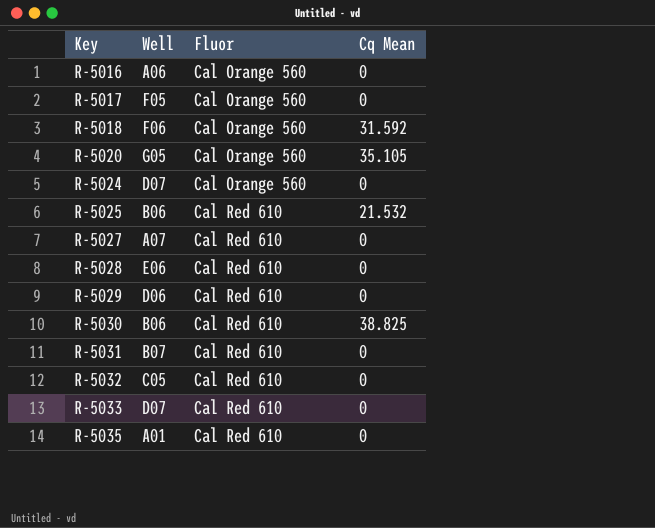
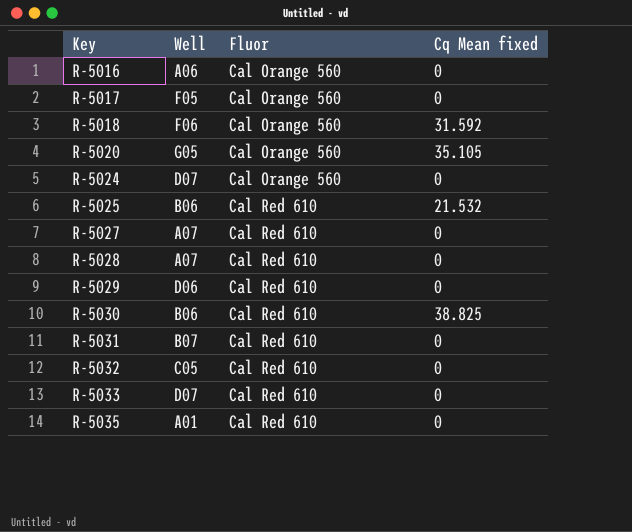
column name: Cq Mean -> Cq Mean fixed
R-5028 | Well: E06 -> A07

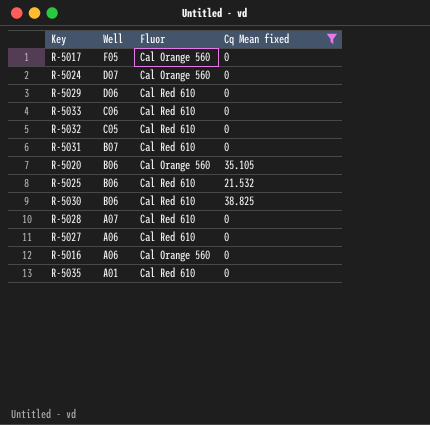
filter: none -> Cq Mean fixed != 31.592
row order: Key ascending -> Well descending
R-5033 | Well: D07 -> C06
R-5020 | Well: G05 -> B06
R-5027 | Well: A07 -> A06

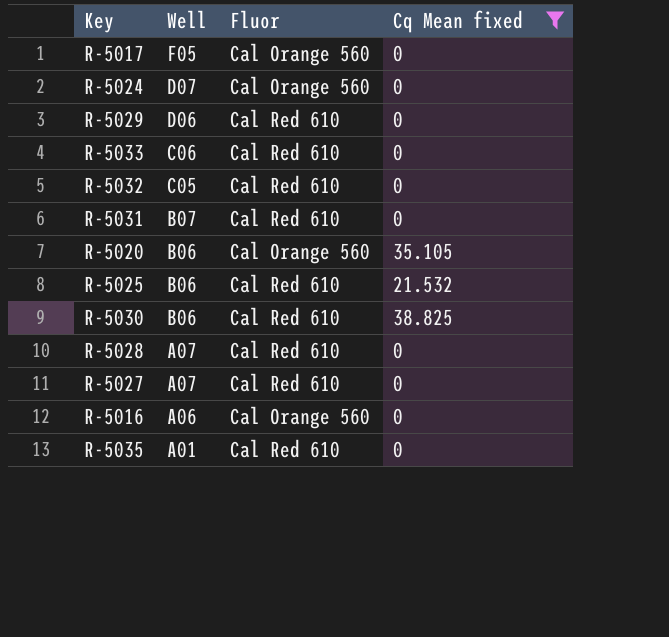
R-5027 | Well: A06 -> A07

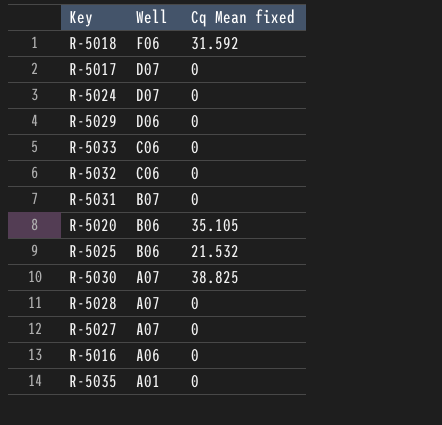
filter: Cq Mean fixed != 31.592 -> none
column Fluor | position: 3 -> none
R-5017 | Well: F05 -> D07
R-5032 | Well: C05 -> C06
R-5030 | Well: B06 -> A07

